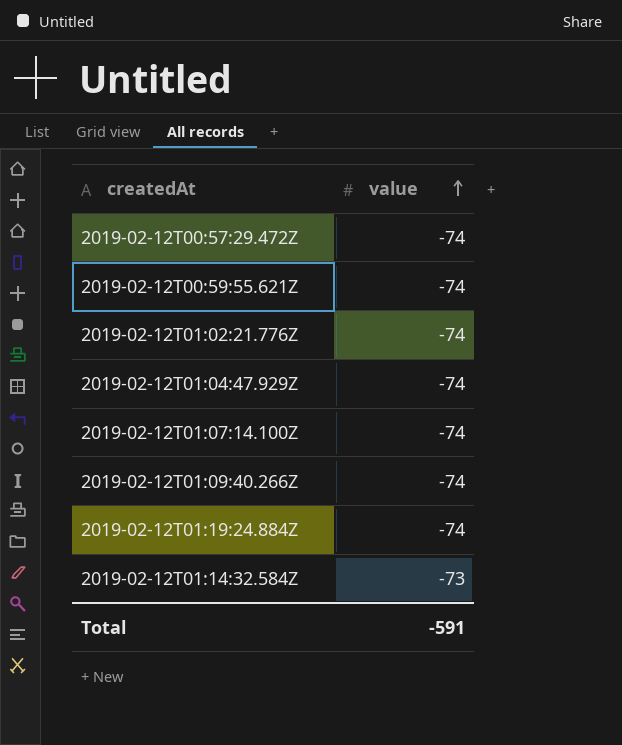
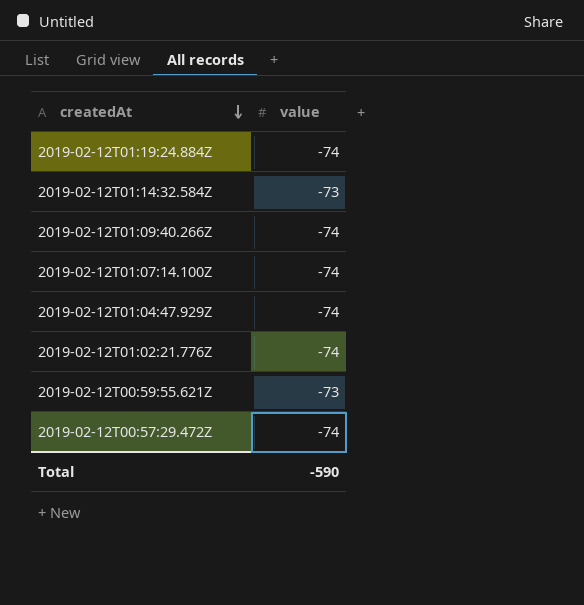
row order: value ascending -> createdAt descending
2019-02-12T00:59:55.621Z | value: -74 -> -73
Total | value: -591 -> -590

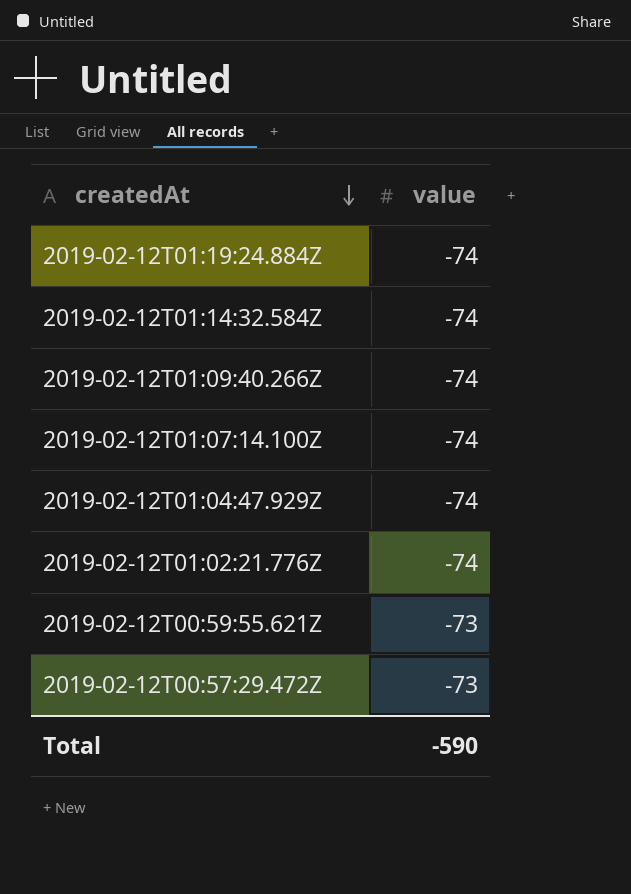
2019-02-12T01:14:32.584Z | value: -73 -> -74
2019-02-12T00:57:29.472Z | value: -74 -> -73

